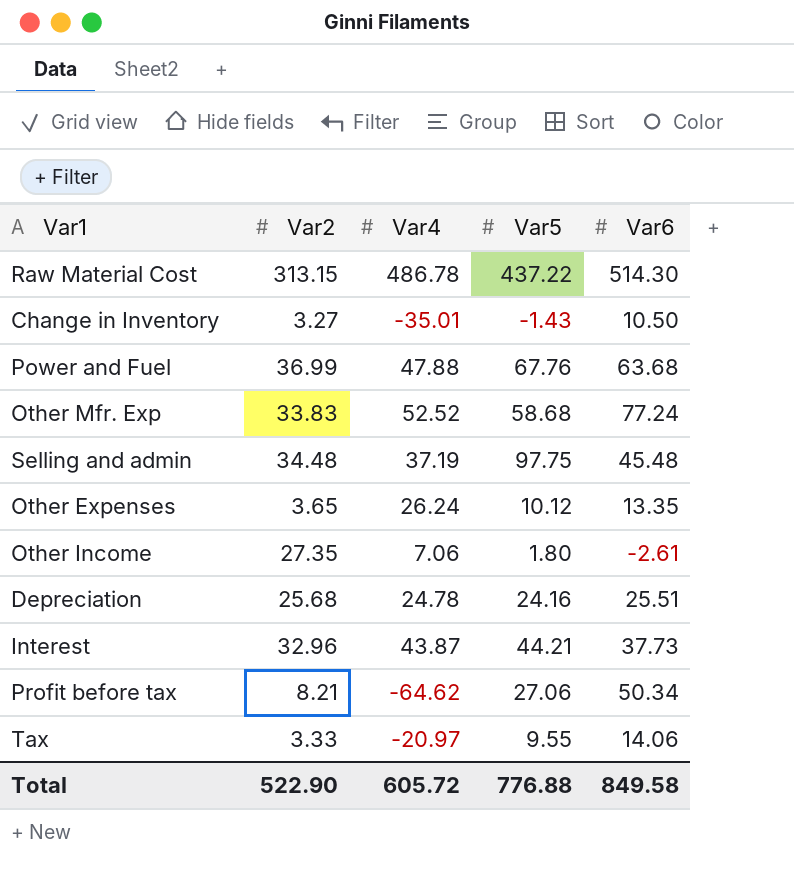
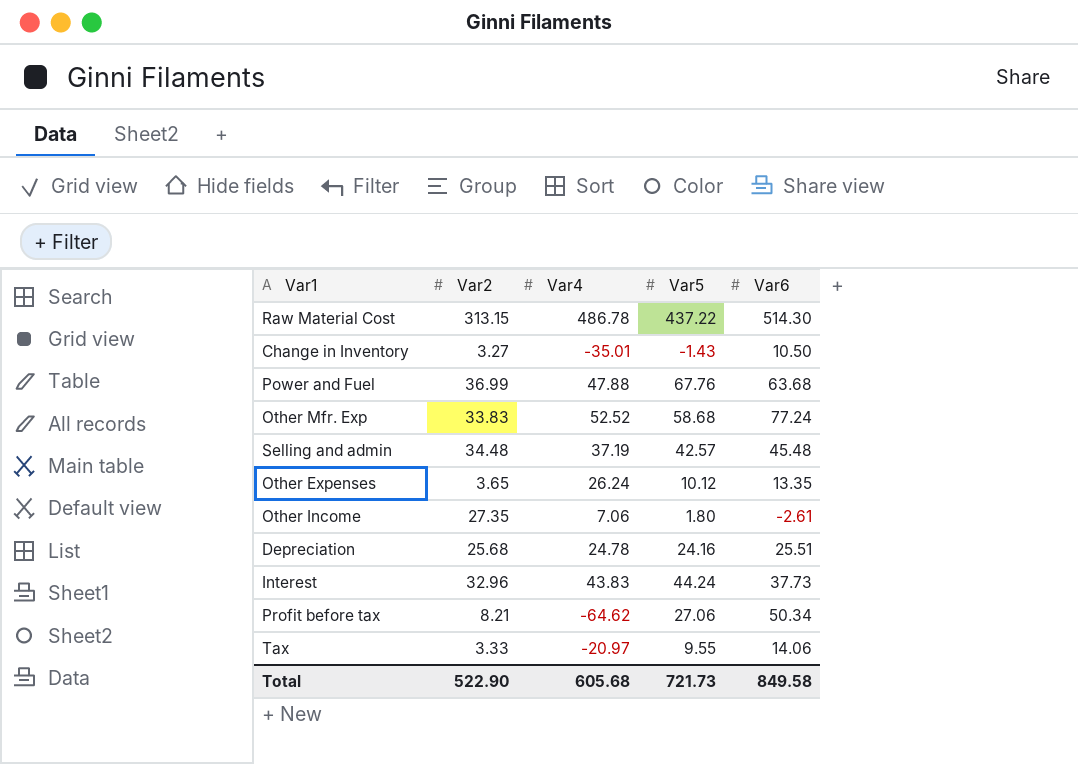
Selling and admin | Var5: 97.75 -> 42.57
Interest | Var4: 43.87 -> 43.83
Interest | Var5: 44.21 -> 44.24
Total | Var4: 605.72 -> 605.68
Total | Var5: 776.88 -> 721.73

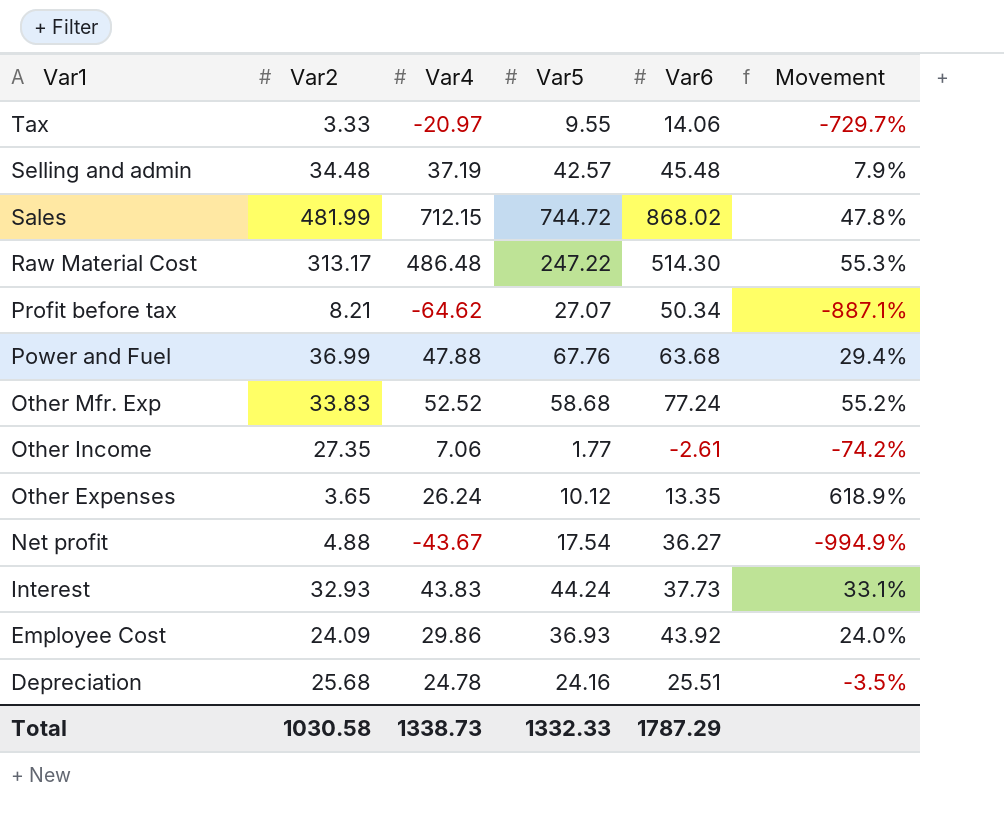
row order: none -> Var1 descending
column Movement | formula: none -> ([Var4] - [Var2]) / [Var2]
row Change in Inventory: 3.27 | -35.01 | -1.43 | 10.50 -> none
row Sales: none -> 481.99 | 712.15 | 744.72 | 868.02 | 47.8%
Raw Material Cost | Var2: 313.15 -> 313.17
Raw Material Cost | Var4: 486.78 -> 486.48
Raw Material Cost | Var5: 437.22 -> 247.22
Profit before tax | Var5: 27.06 -> 27.07
Other Income | Var5: 1.80 -> 1.77
row Net profit: none -> 4.88 | -43.67 | 17.54 | 36.27 | -994.9%
Interest | Var2: 32.96 -> 32.93
row Employee Cost: none -> 24.09 | 29.86 | 36.93 | 43.92 | 24.0%
Total | Var2: 522.90 -> 1030.58
Total | Var4: 605.68 -> 1338.73
Total | Var5: 721.73 -> 1332.33
Total | Var6: 849.58 -> 1787.29

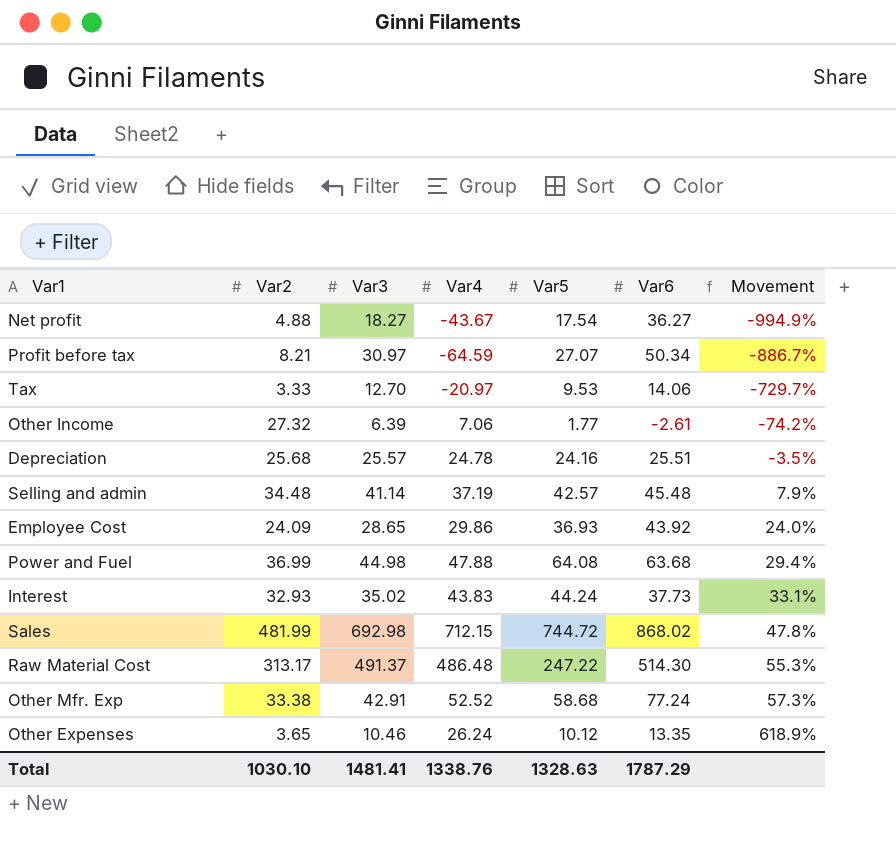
row order: Var1 descending -> Movement ascending
column Var3 | position: none -> 3
Profit before tax | Var4: -64.62 -> -64.59
Profit before tax | Movement: -887.1% -> -886.7%
Tax | Var5: 9.55 -> 9.53
Other Income | Var2: 27.35 -> 27.32
Power and Fuel | Var5: 67.76 -> 64.08
Other Mfr. Exp | Var2: 33.83 -> 33.38
Other Mfr. Exp | Movement: 55.2% -> 57.3%
Total | Var2: 1030.58 -> 1030.10
Total | Var4: 1338.73 -> 1338.76
Total | Var5: 1332.33 -> 1328.63

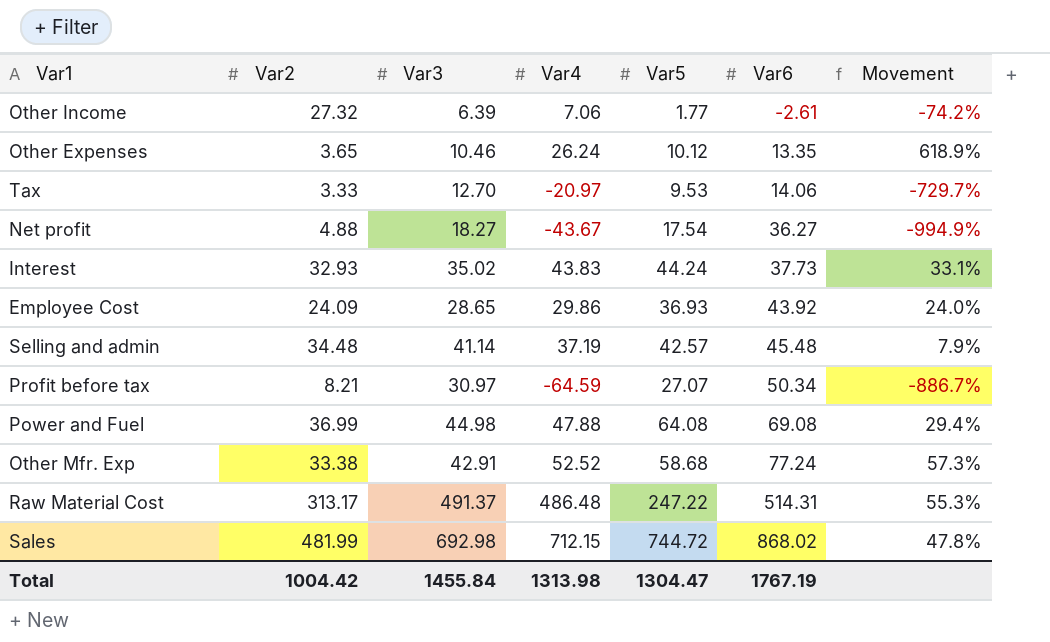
row order: Movement ascending -> Var6 ascending
row Depreciation: 25.68 | 25.57 | 24.78 | 24.16 | 25.51 | -3.5% -> none
Power and Fuel | Var6: 63.68 -> 69.08
Raw Material Cost | Var6: 514.30 -> 514.31
Total | Var2: 1030.10 -> 1004.42
Total | Var3: 1481.41 -> 1455.84
Total | Var4: 1338.76 -> 1313.98
Total | Var5: 1328.63 -> 1304.47
Total | Var6: 1787.29 -> 1767.19

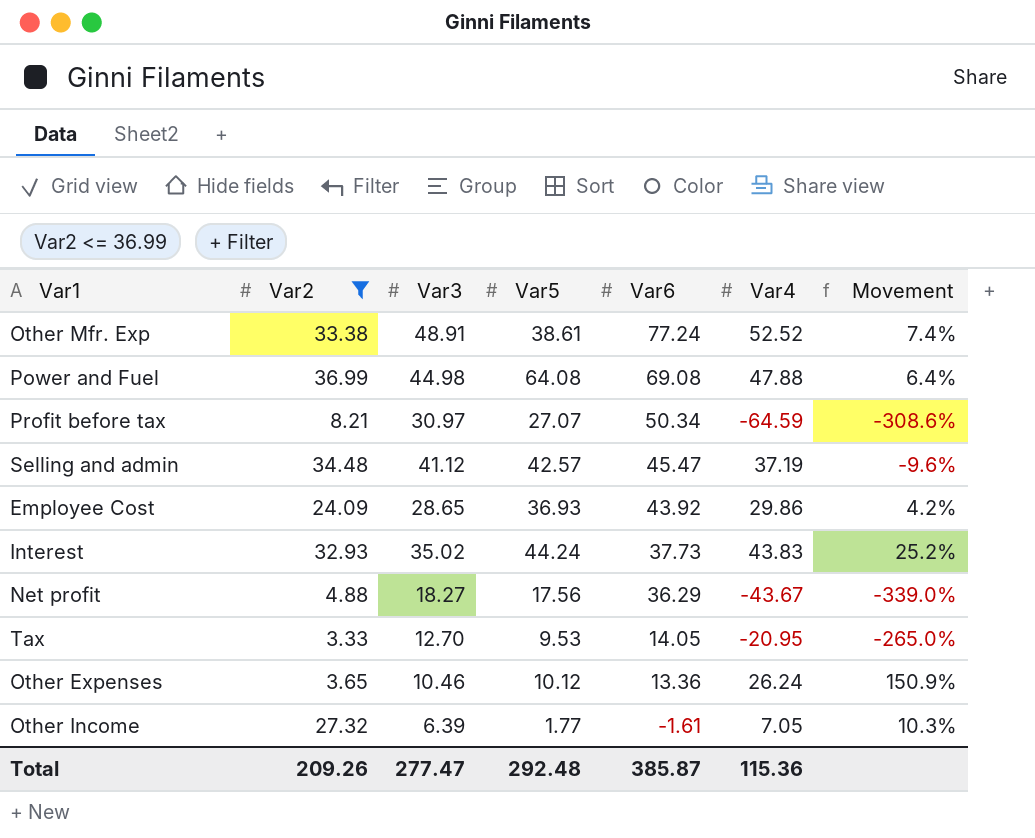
filter: none -> Var2 <= 36.99
row order: Var6 ascending -> Var6 descending
column Var4 | position: 4 -> 6
column Movement | formula: ([Var4] - [Var2]) / [Var2] -> ([Var4] - [Var3]) / [Var3]
Other Mfr. Exp | Var3: 42.91 -> 48.91
Other Mfr. Exp | Var5: 58.68 -> 38.61
Selling and admin | Var3: 41.14 -> 41.12
Selling and admin | Var6: 45.48 -> 45.47
Net profit | Var5: 17.54 -> 17.56
Net profit | Var6: 36.27 -> 36.29
Tax | Var6: 14.06 -> 14.05
Tax | Var4: -20.97 -> -20.95
Other Expenses | Var6: 13.35 -> 13.36
Other Income | Var6: -2.61 -> -1.61
Other Income | Var4: 7.06 -> 7.05
Total | Var2: 1004.42 -> 209.26
Total | Var3: 1455.84 -> 277.47
Total | Var5: 1304.47 -> 292.48
Total | Var6: 1767.19 -> 385.87
Total | Var4: 1313.98 -> 115.36

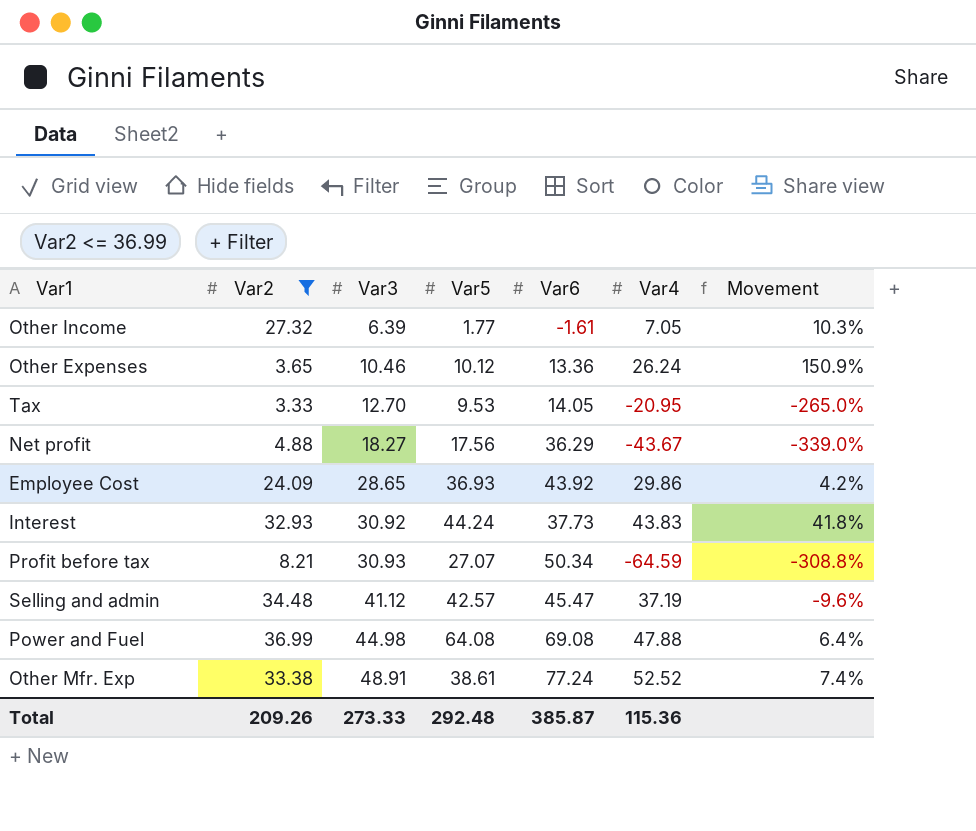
row order: Var6 descending -> Var3 ascending
Interest | Var3: 35.02 -> 30.92
Interest | Movement: 25.2% -> 41.8%
Profit before tax | Var3: 30.97 -> 30.93
Profit before tax | Movement: -308.6% -> -308.8%
Total | Var3: 277.47 -> 273.33

